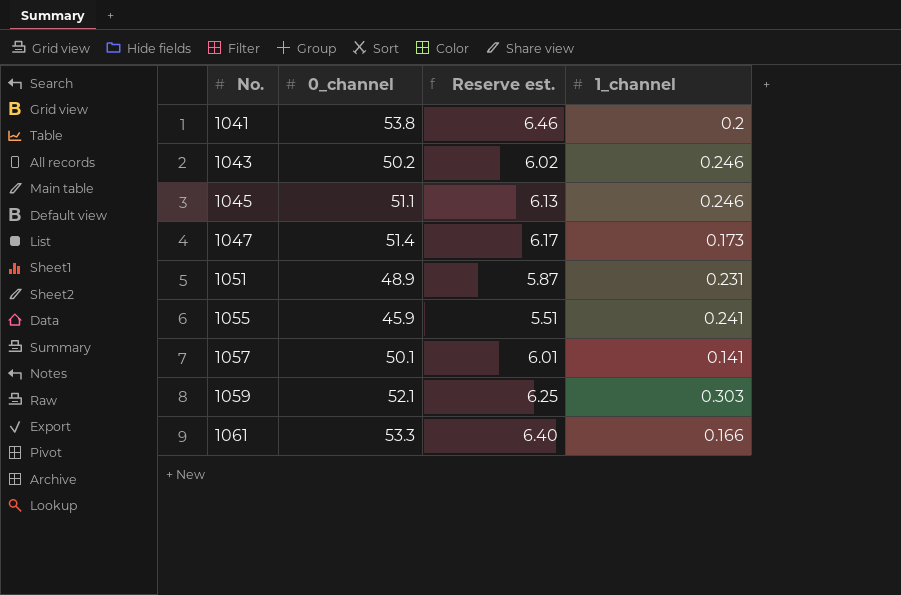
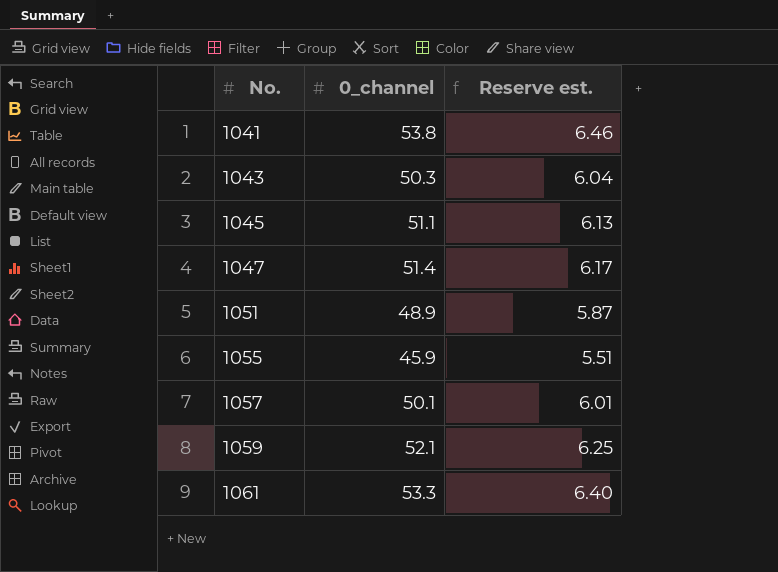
column 1_channel | position: 4 -> none
1043 | 0_channel: 50.2 -> 50.3
1043 | Reserve est.: 6.02 -> 6.04

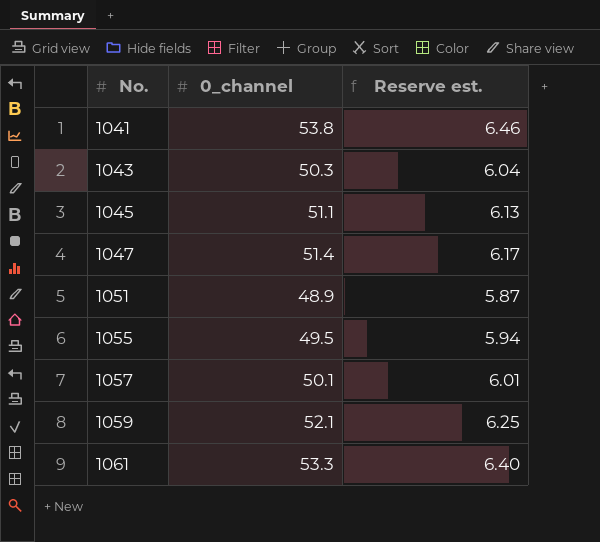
1055 | 0_channel: 45.9 -> 49.5
1055 | Reserve est.: 5.51 -> 5.94

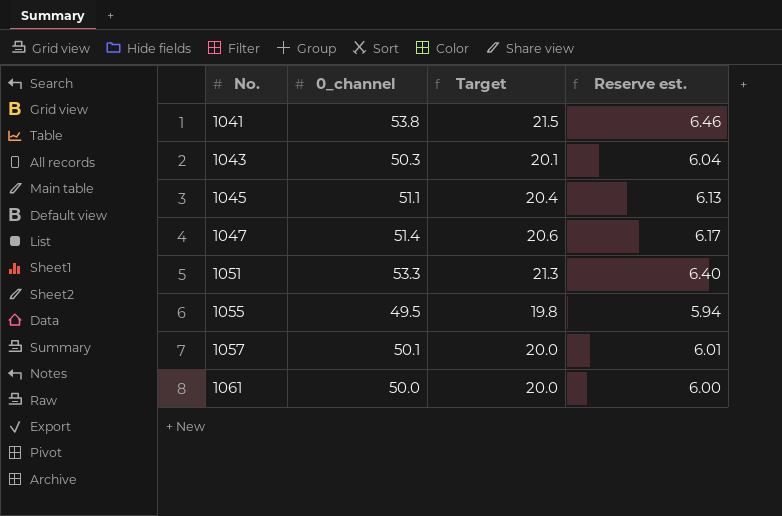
column Target | formula: none -> [0_channel] * 0.4
row 1059: 52.1 | 6.25 -> none
1051 | 0_channel: 48.9 -> 53.3
1051 | Reserve est.: 5.87 -> 6.40
1061 | 0_channel: 53.3 -> 50.0
1061 | Reserve est.: 6.40 -> 6.00

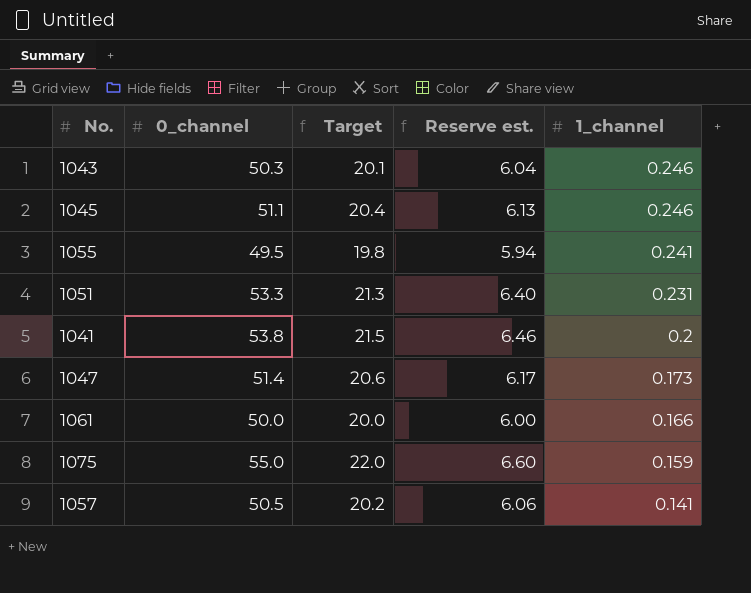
row order: No. ascending -> 1_channel descending
column 1_channel | position: none -> 5
row 1075: none -> 55.0 | 22.0 | 6.60 | 0.159
1057 | 0_channel: 50.1 -> 50.5
1057 | Target: 20.0 -> 20.2
1057 | Reserve est.: 6.01 -> 6.06

